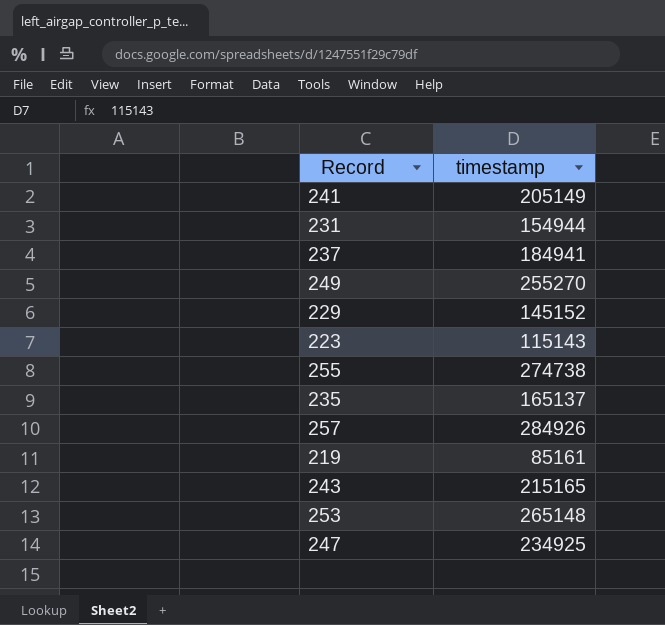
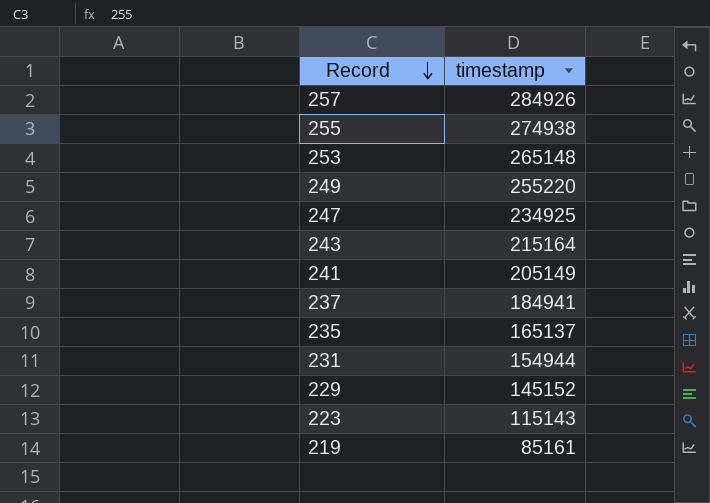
row order: none -> Record descending
255 | timestamp: 274738 -> 274938
249 | timestamp: 255270 -> 255220
243 | timestamp: 215165 -> 215164

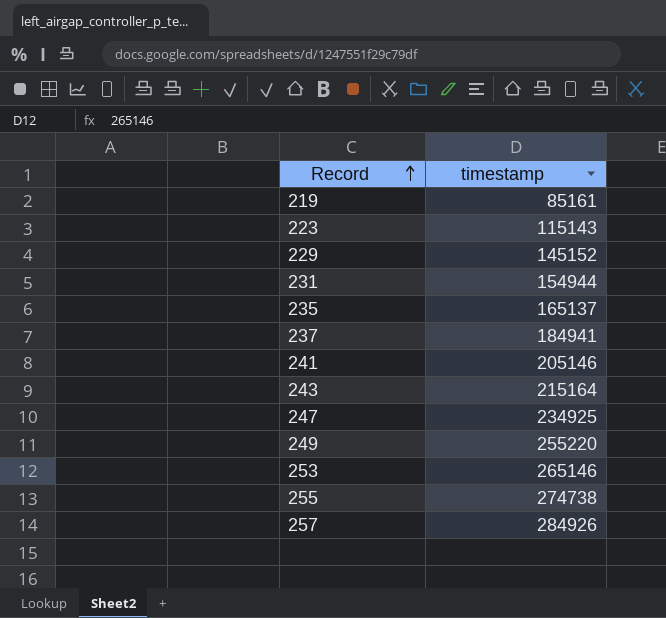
row order: Record descending -> Record ascending
241 | timestamp: 205149 -> 205146
253 | timestamp: 265148 -> 265146
255 | timestamp: 274938 -> 274738

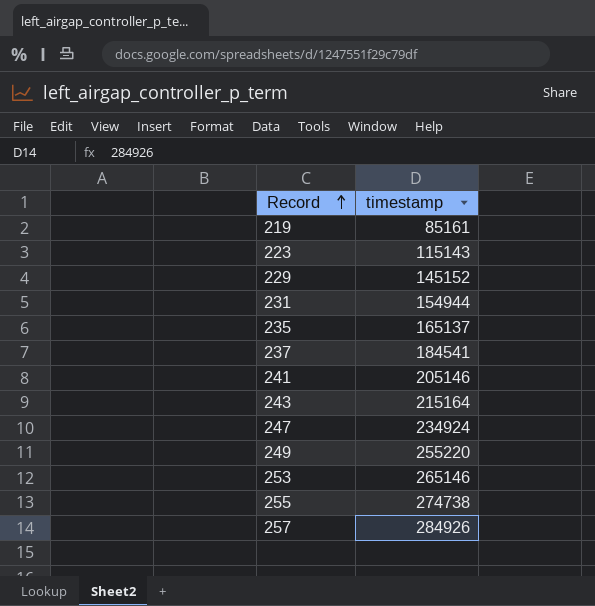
237 | timestamp: 184941 -> 184541
247 | timestamp: 234925 -> 234924

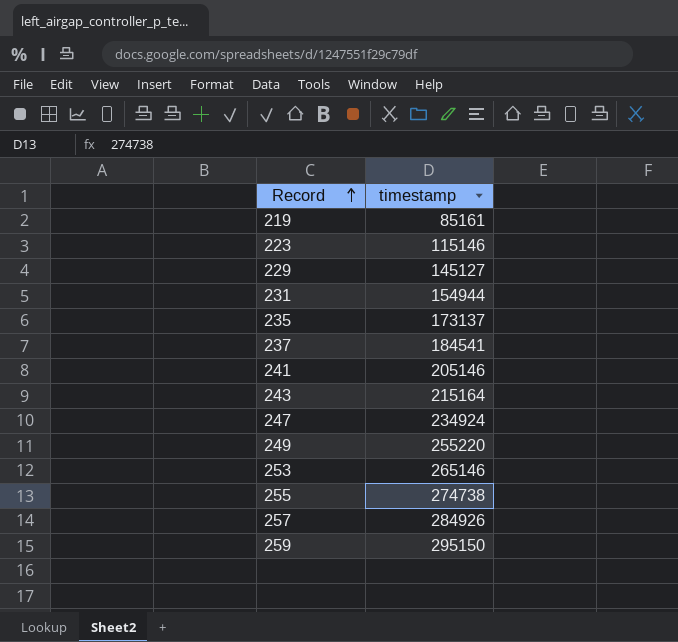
223 | timestamp: 115143 -> 115146
229 | timestamp: 145152 -> 145127
235 | timestamp: 165137 -> 173137
row 259: none -> 295150

